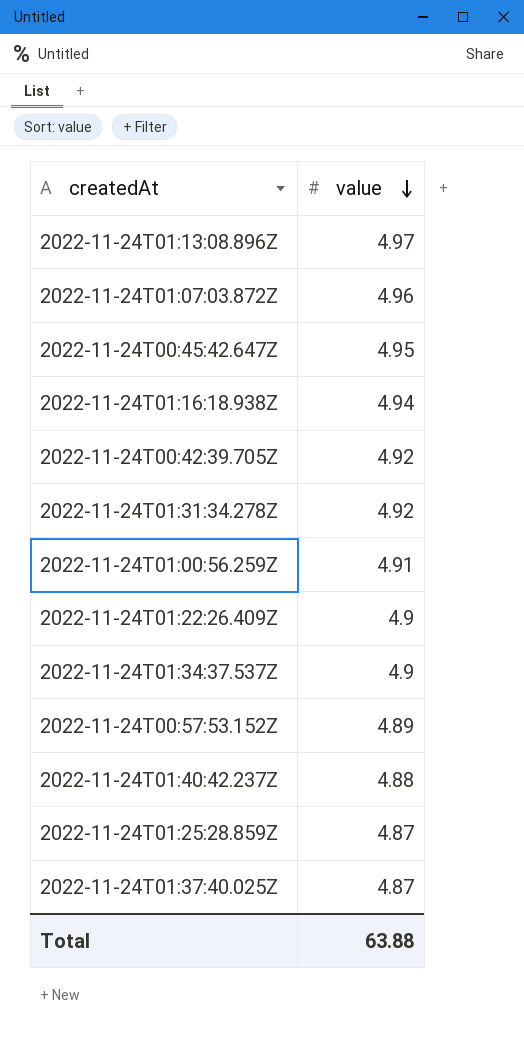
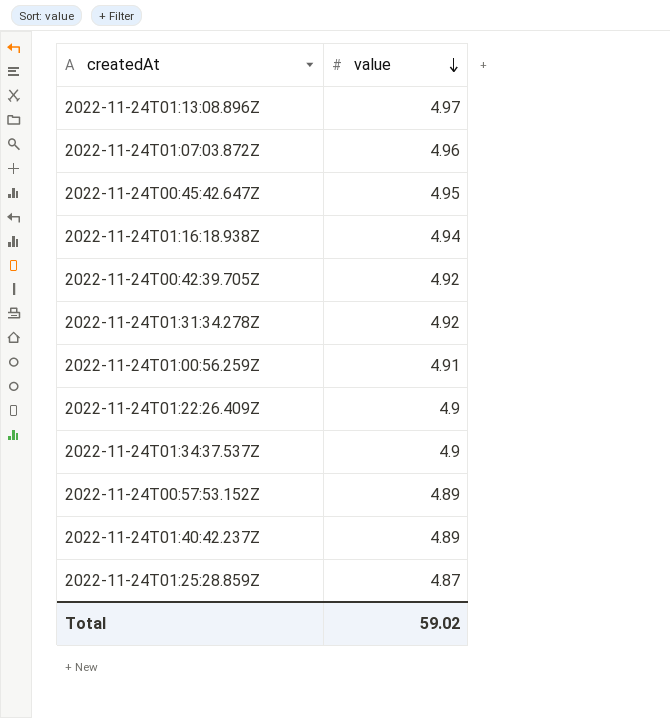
row 2022-11-24T01:37:40.025Z: 4.87 -> none
2022-11-24T01:40:42.237Z | value: 4.88 -> 4.89
Total | value: 63.88 -> 59.02

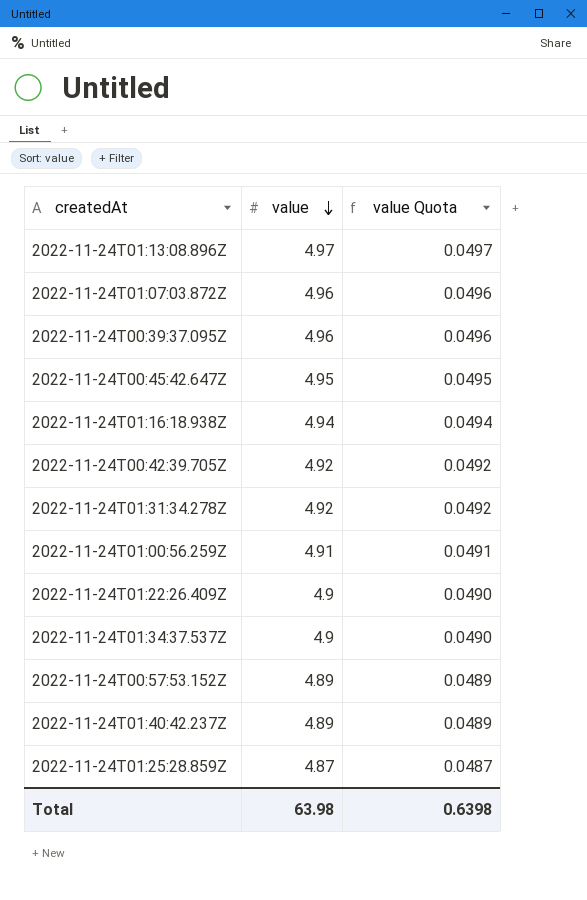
column value Quota | formula: none -> [value] * 0.01
row 2022-11-24T00:39:37.095Z: none -> 4.96 | 0.0496
Total | value: 59.02 -> 63.98

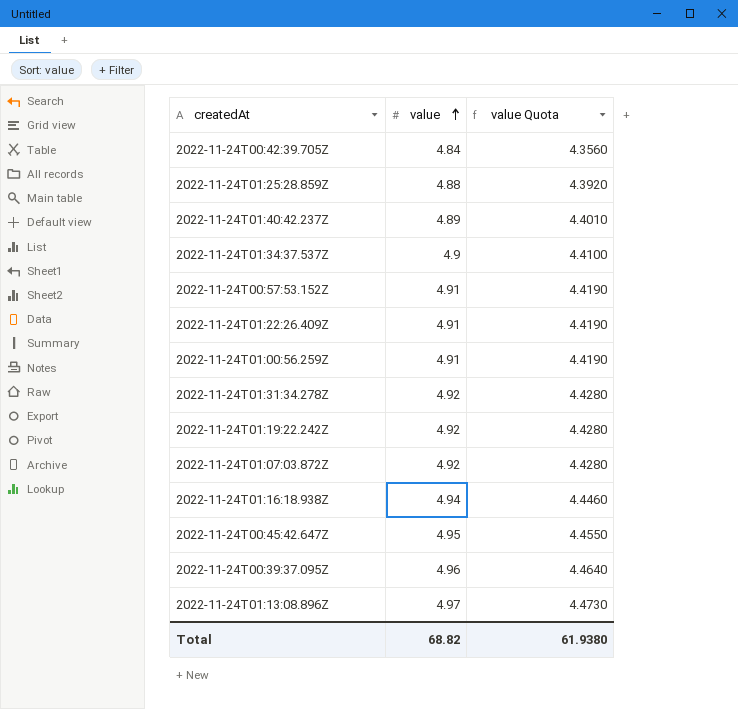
row order: value descending -> value ascending
column value Quota | formula: [value] * 0.01 -> [value] * 0.9
2022-11-24T00:42:39.705Z | value: 4.92 -> 4.84
2022-11-24T01:25:28.859Z | value: 4.87 -> 4.88
2022-11-24T00:57:53.152Z | value: 4.89 -> 4.91
2022-11-24T01:22:26.409Z | value: 4.9 -> 4.91
row 2022-11-24T01:19:22.242Z: none -> 4.92 | 4.4280
2022-11-24T01:07:03.872Z | value: 4.96 -> 4.92
Total | value: 63.98 -> 68.82
Total | value Quota: 0.6398 -> 61.9380

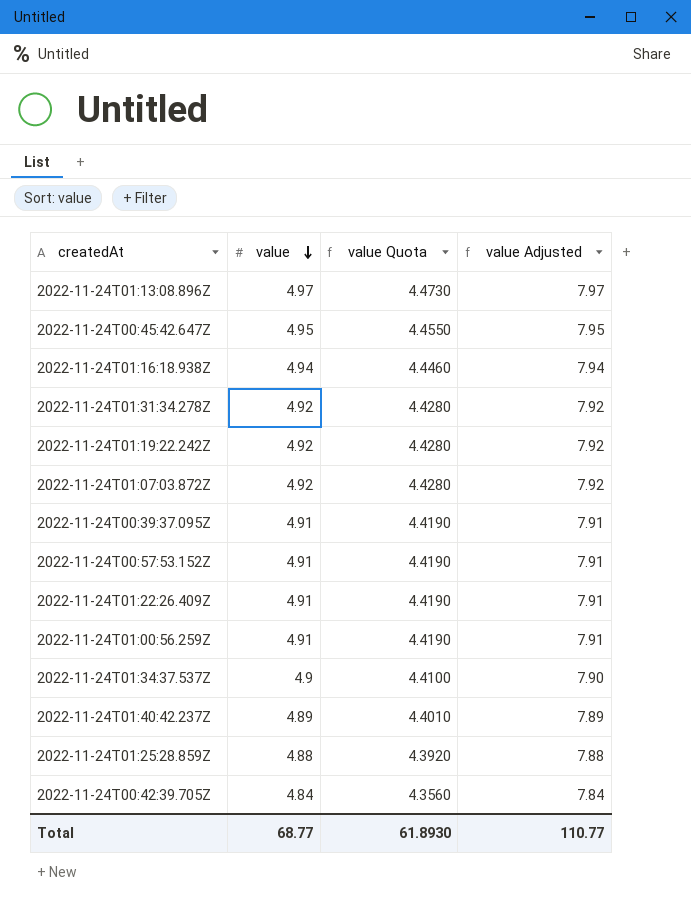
row order: value ascending -> value descending
column value Adjusted | formula: none -> [value] + 3
2022-11-24T00:39:37.095Z | value: 4.96 -> 4.91
2022-11-24T00:39:37.095Z | value Quota: 4.4640 -> 4.4190
Total | value: 68.82 -> 68.77
Total | value Quota: 61.9380 -> 61.8930

